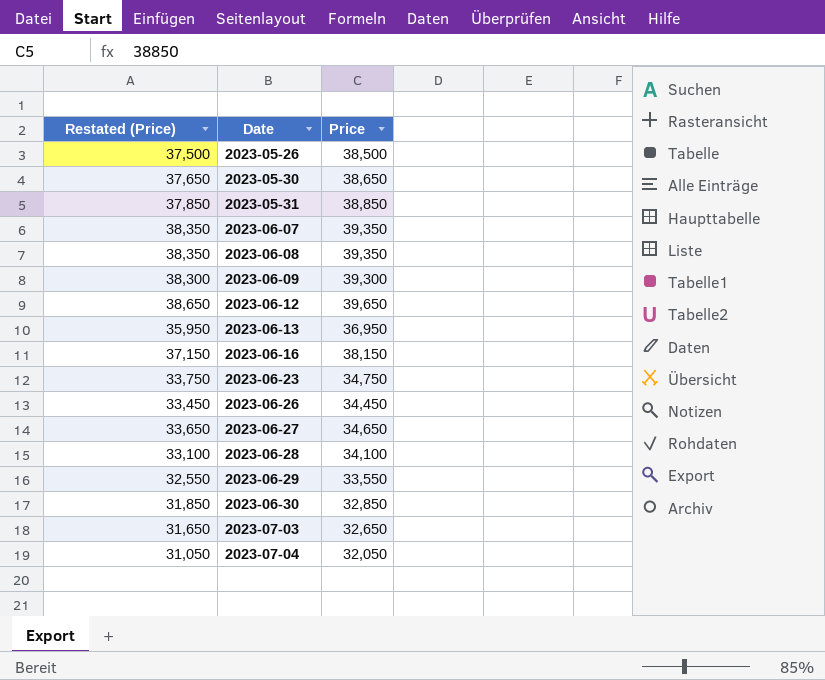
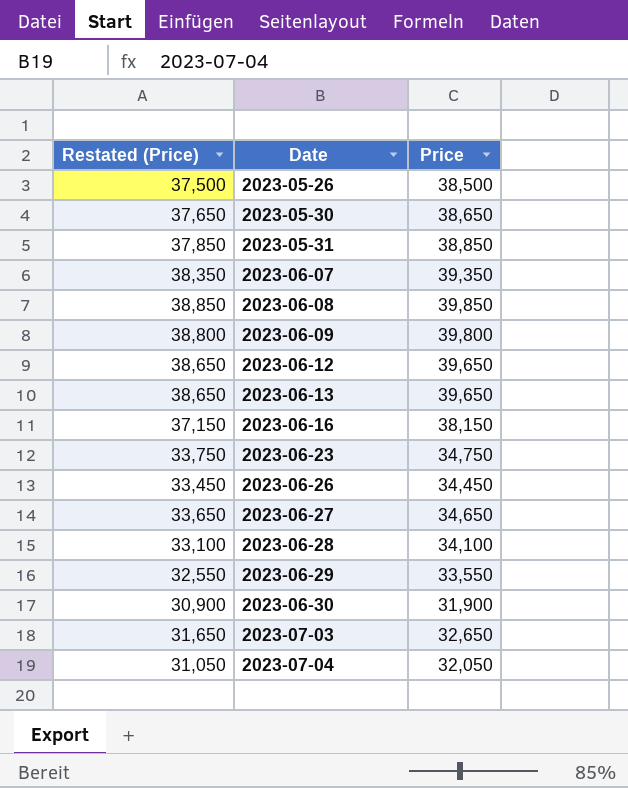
2023-06-08 | Restated (Price): 38,350 -> 38,850
2023-06-08 | Price: 39,350 -> 39,850
2023-06-09 | Restated (Price): 38,300 -> 38,800
2023-06-09 | Price: 39,300 -> 39,800
2023-06-13 | Restated (Price): 35,950 -> 38,650
2023-06-13 | Price: 36,950 -> 39,650
2023-06-30 | Restated (Price): 31,850 -> 30,900
2023-06-30 | Price: 32,850 -> 31,900

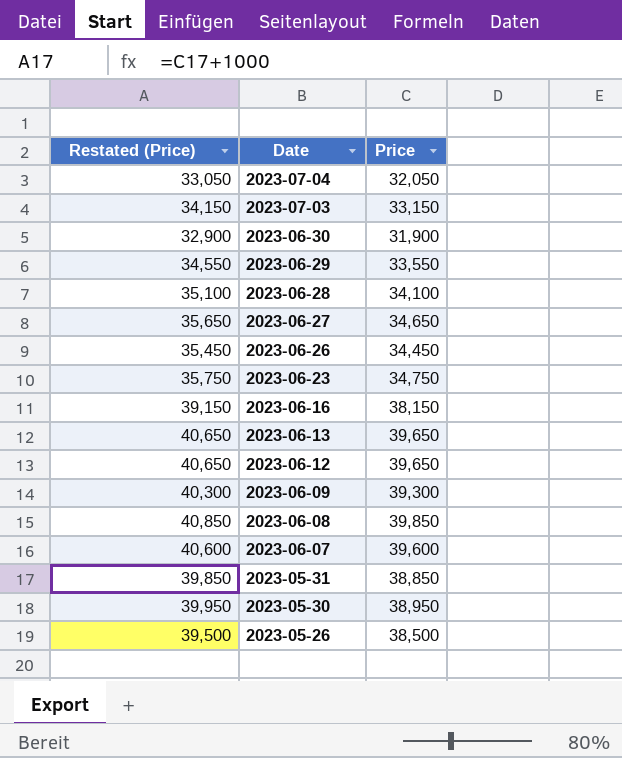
row order: Date ascending -> Date descending
column Restated (Price) | formula: [Price] - 1000 -> [Price] + 1000
2023-07-03 | Price: 32,650 -> 33,150
2023-06-09 | Price: 39,800 -> 39,300
2023-06-07 | Price: 39,350 -> 39,600
2023-05-30 | Price: 38,650 -> 38,950

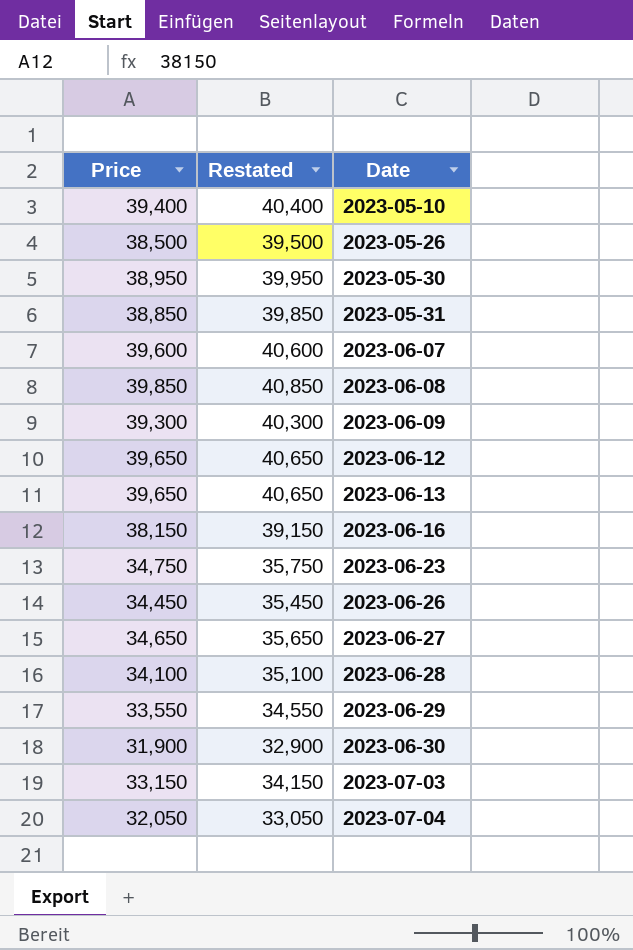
row order: Date descending -> Date ascending
column Price | position: 3 -> 1
column name: Restated (Price) -> Restated
row 2023-05-10: none -> 39,400 | 40,400

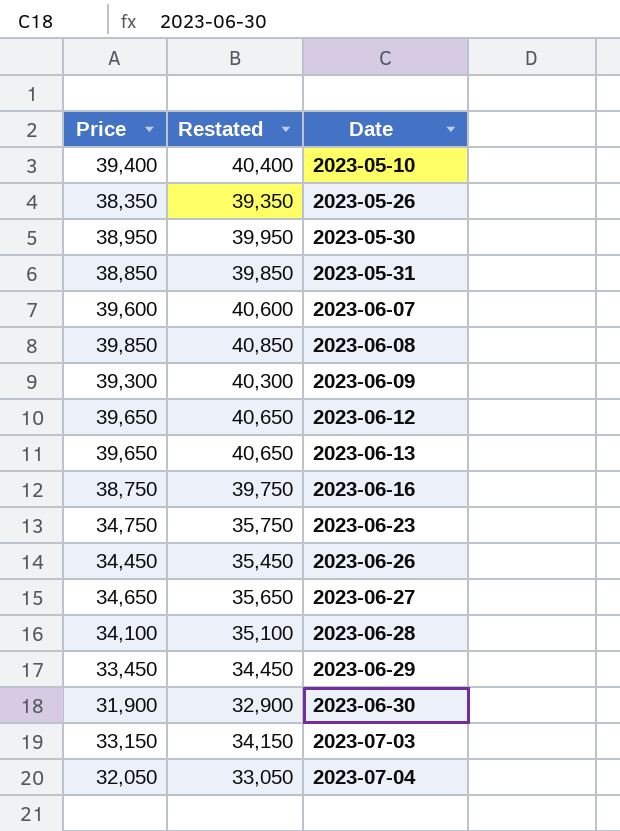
2023-05-26 | Price: 38,500 -> 38,350
2023-05-26 | Restated: 39,500 -> 39,350
2023-06-16 | Price: 38,150 -> 38,750
2023-06-16 | Restated: 39,150 -> 39,750
2023-06-29 | Price: 33,550 -> 33,450
2023-06-29 | Restated: 34,550 -> 34,450

